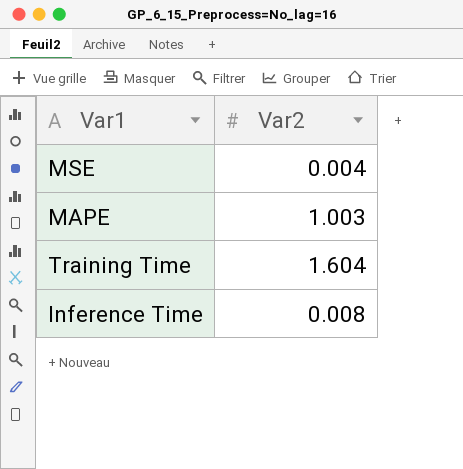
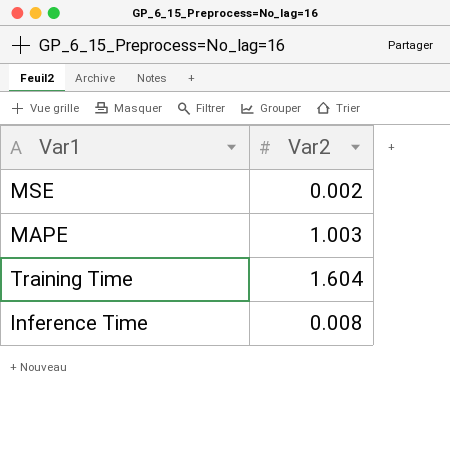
MSE | Var2: 0.004 -> 0.002

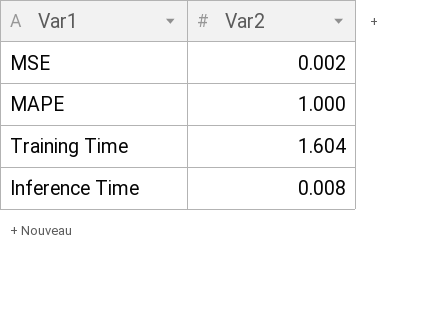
MAPE | Var2: 1.003 -> 1.000

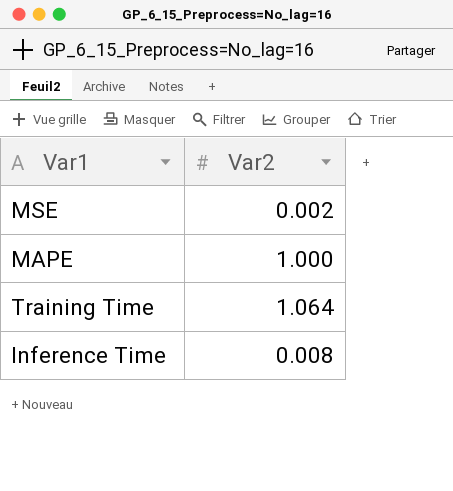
Training Time | Var2: 1.604 -> 1.064

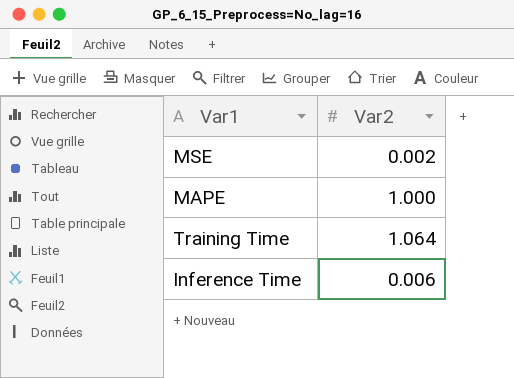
Inference Time | Var2: 0.008 -> 0.006

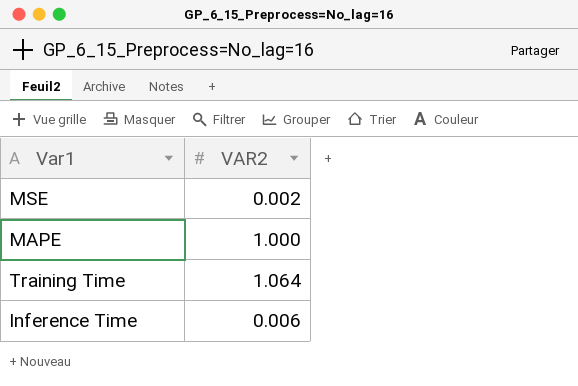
column name: Var2 -> VAR2

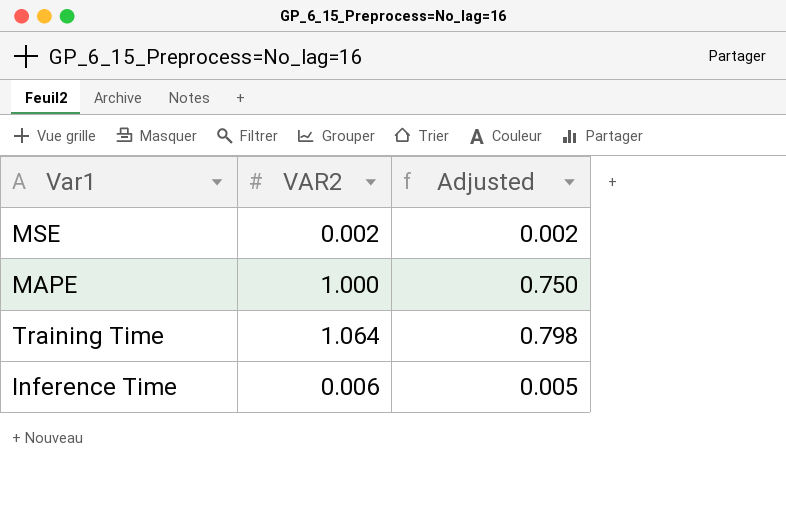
column Adjusted | formula: none -> [VAR2] * 0.75

